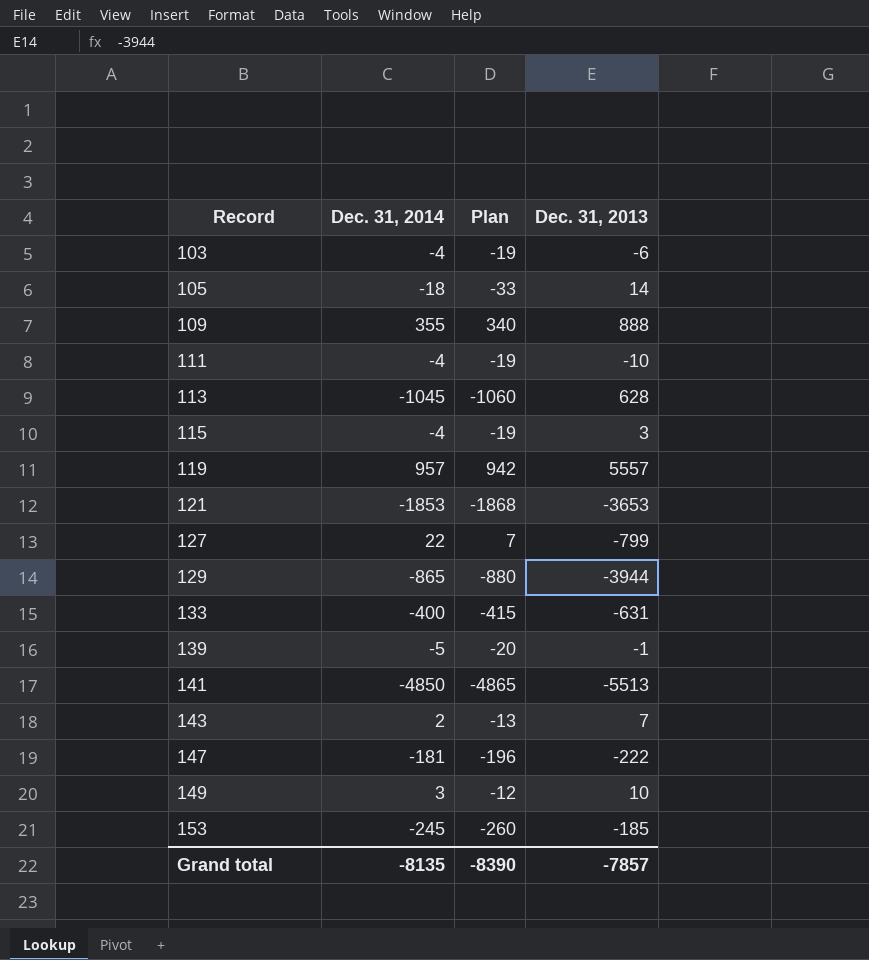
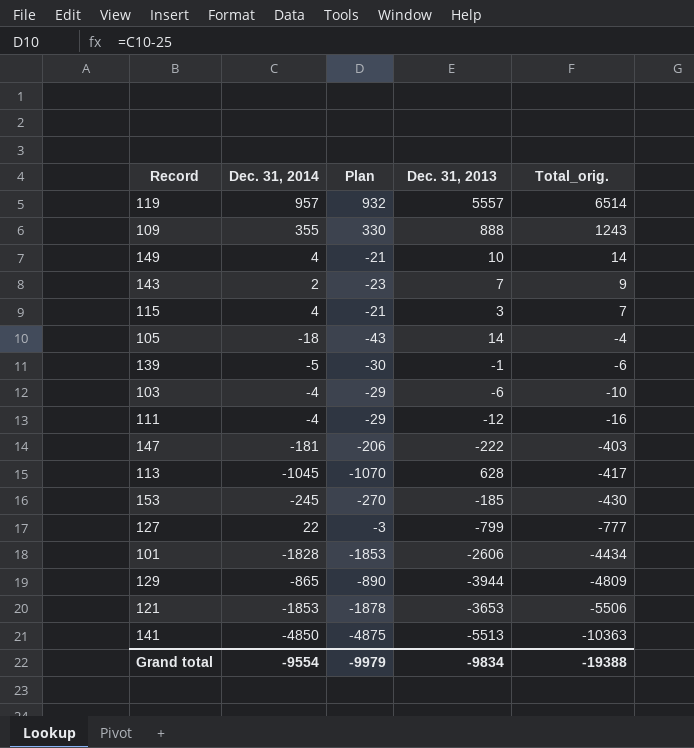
row order: Record ascending -> Total_orig. descending
column Plan | formula: [Dec. 31, 2014] - 15 -> [Dec. 31, 2014] - 25
column Total_orig. | formula: none -> [Dec. 31, 2014] + [Dec. 31, 2013]
row 133: -400 | -415 | -631 -> none
149 | Dec. 31, 2014: 3 -> 4
115 | Dec. 31, 2014: -4 -> 4
111 | Dec. 31, 2013: -10 -> -12
row 101: none -> -1828 | -1853 | -2606 | -4434
Grand total | Dec. 31, 2014: -8135 -> -9554
Grand total | Plan: -8390 -> -9979
Grand total | Dec. 31, 2013: -7857 -> -9834

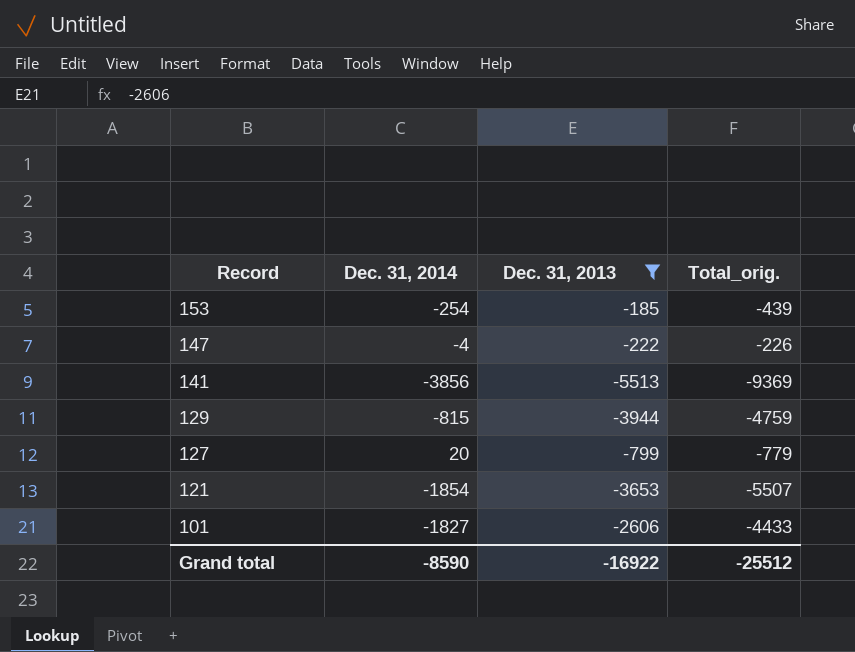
filter: none -> Dec. 31, 2013 <= -185
row order: Total_orig. descending -> Record descending
column Plan | formula: [Dec. 31, 2014] - 25 -> none
153 | Dec. 31, 2014: -245 -> -254
153 | Total_orig.: -430 -> -439
147 | Dec. 31, 2014: -181 -> -4
147 | Total_orig.: -403 -> -226
141 | Dec. 31, 2014: -4850 -> -3856
141 | Total_orig.: -10363 -> -9369
129 | Dec. 31, 2014: -865 -> -815
129 | Total_orig.: -4809 -> -4759
127 | Dec. 31, 2014: 22 -> 20
127 | Total_orig.: -777 -> -779
121 | Dec. 31, 2014: -1853 -> -1854
121 | Total_orig.: -5506 -> -5507
101 | Dec. 31, 2014: -1828 -> -1827
101 | Total_orig.: -4434 -> -4433
Grand total | Dec. 31, 2014: -9554 -> -8590
Grand total | Dec. 31, 2013: -9834 -> -16922
Grand total | Total_orig.: -19388 -> -25512

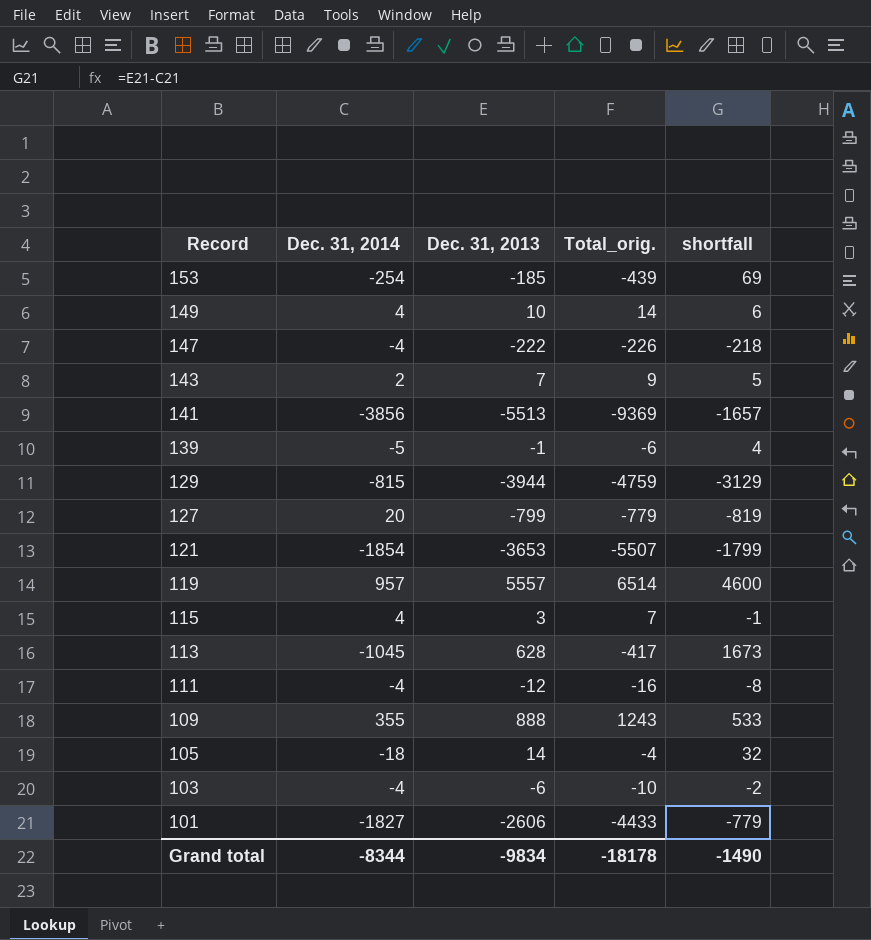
filter: Dec. 31, 2013 <= -185 -> none
column shortfall | formula: none -> [Dec. 31, 2013] - [Dec. 31, 2014]
Grand total | Dec. 31, 2014: -8590 -> -8344
Grand total | Dec. 31, 2013: -16922 -> -9834
Grand total | Total_orig.: -25512 -> -18178

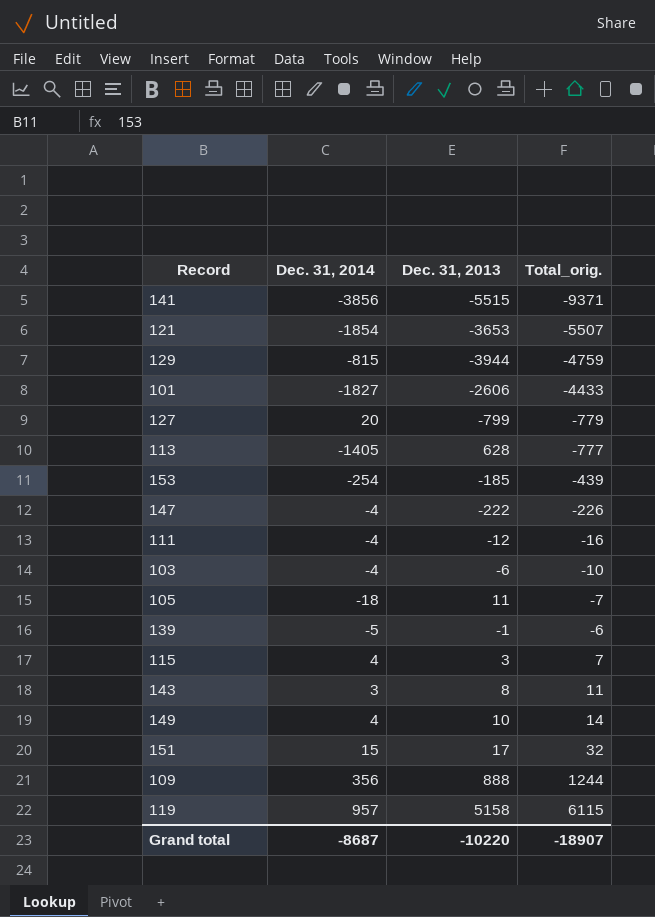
row order: Record descending -> Total_orig. ascending
column shortfall | formula: [Dec. 31, 2013] - [Dec. 31, 2014] -> none
141 | Dec. 31, 2013: -5513 -> -5515
141 | Total_orig.: -9369 -> -9371
113 | Dec. 31, 2014: -1045 -> -1405
113 | Total_orig.: -417 -> -777
105 | Dec. 31, 2013: 14 -> 11
105 | Total_orig.: -4 -> -7
143 | Dec. 31, 2014: 2 -> 3
143 | Dec. 31, 2013: 7 -> 8
143 | Total_orig.: 9 -> 11
row 151: none -> 15 | 17 | 32
109 | Dec. 31, 2014: 355 -> 356
109 | Total_orig.: 1243 -> 1244
119 | Dec. 31, 2013: 5557 -> 5158
119 | Total_orig.: 6514 -> 6115
Grand total | Dec. 31, 2014: -8344 -> -8687
Grand total | Dec. 31, 2013: -9834 -> -10220
Grand total | Total_orig.: -18178 -> -18907

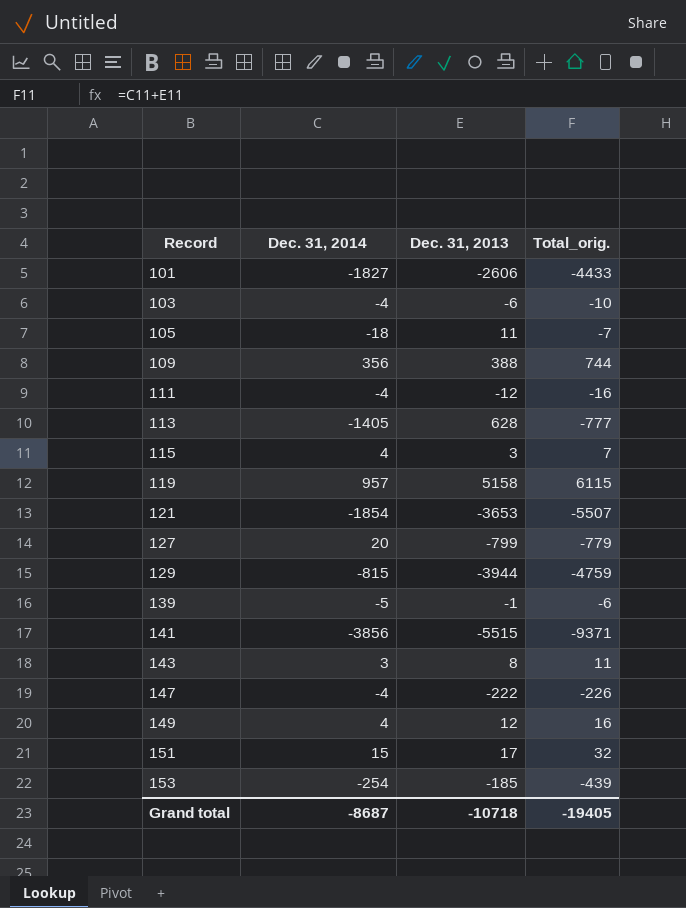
row order: Total_orig. ascending -> Record ascending
109 | Dec. 31, 2013: 888 -> 388
109 | Total_orig.: 1244 -> 744
149 | Dec. 31, 2013: 10 -> 12
149 | Total_orig.: 14 -> 16
Grand total | Dec. 31, 2013: -10220 -> -10718
Grand total | Total_orig.: -18907 -> -19405

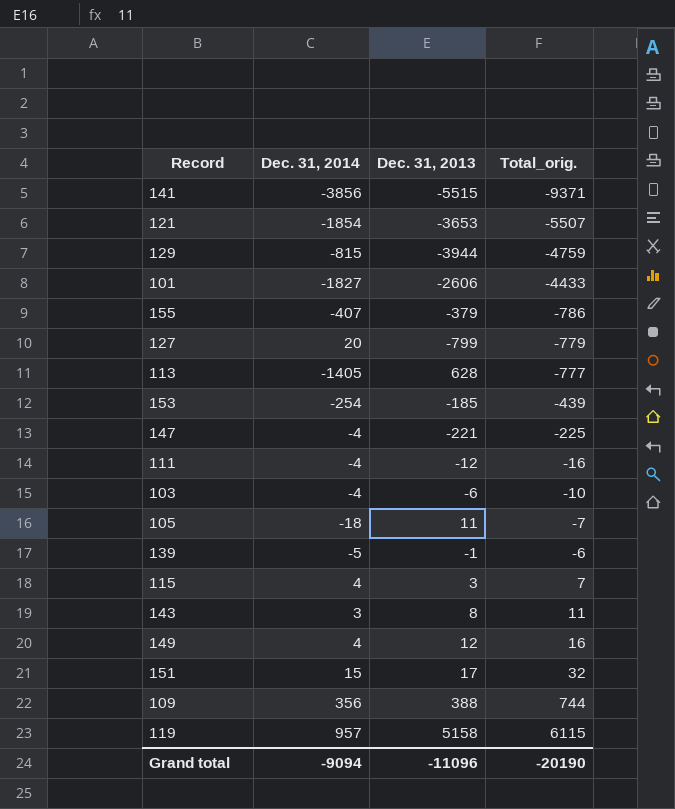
row order: Record ascending -> Total_orig. ascending
row 155: none -> -407 | -379 | -786
147 | Dec. 31, 2013: -222 -> -221
147 | Total_orig.: -226 -> -225
Grand total | Dec. 31, 2014: -8687 -> -9094
Grand total | Dec. 31, 2013: -10718 -> -11096
Grand total | Total_orig.: -19405 -> -20190

